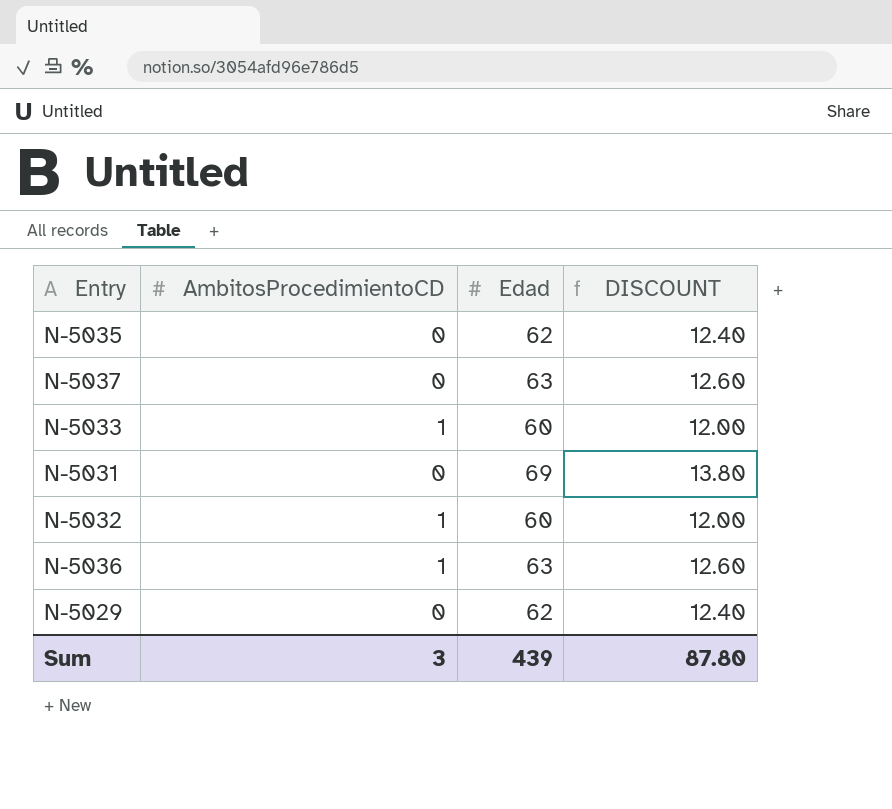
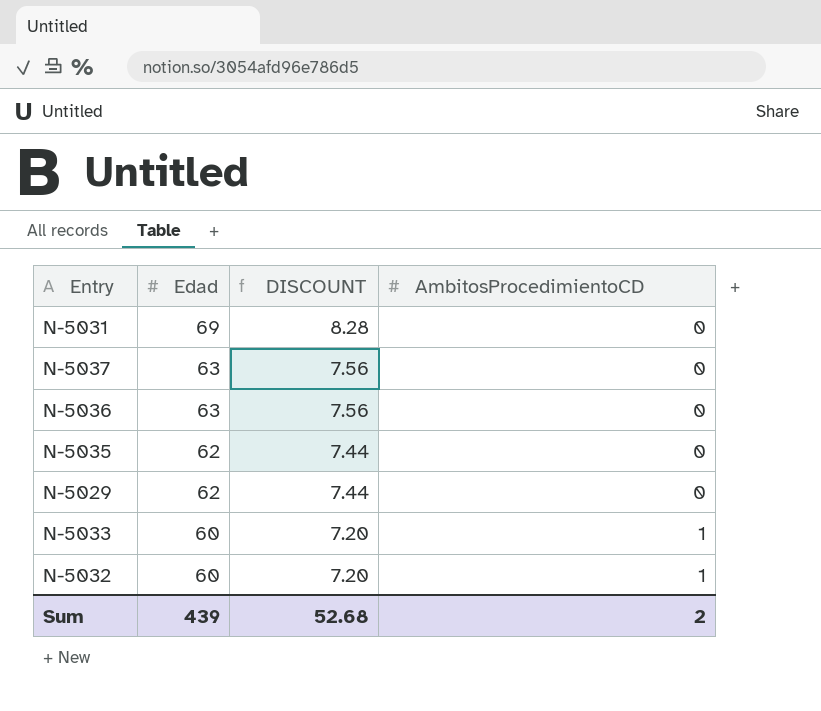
row order: none -> Edad descending
column DISCOUNT | formula: [Edad] * 0.2 -> [Edad] * 0.12
column AmbitosProcedimientoCD | position: 2 -> 4
N-5036 | AmbitosProcedimientoCD: 1 -> 0
Sum | DISCOUNT: 87.80 -> 52.68
Sum | AmbitosProcedimientoCD: 3 -> 2

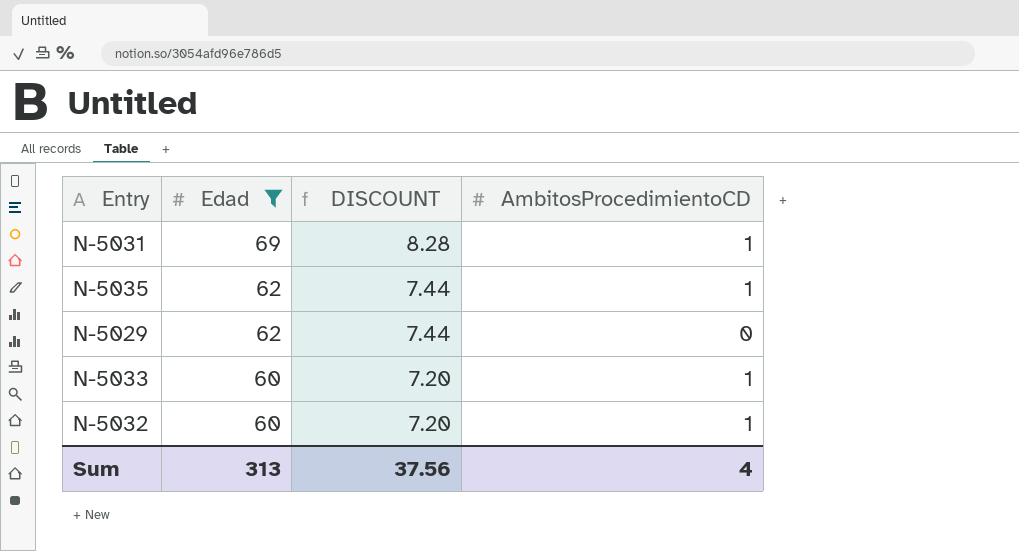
filter: none -> Edad != 63
N-5031 | AmbitosProcedimientoCD: 0 -> 1
N-5035 | AmbitosProcedimientoCD: 0 -> 1
Sum | Edad: 439 -> 313
Sum | DISCOUNT: 52.68 -> 37.56
Sum | AmbitosProcedimientoCD: 2 -> 4

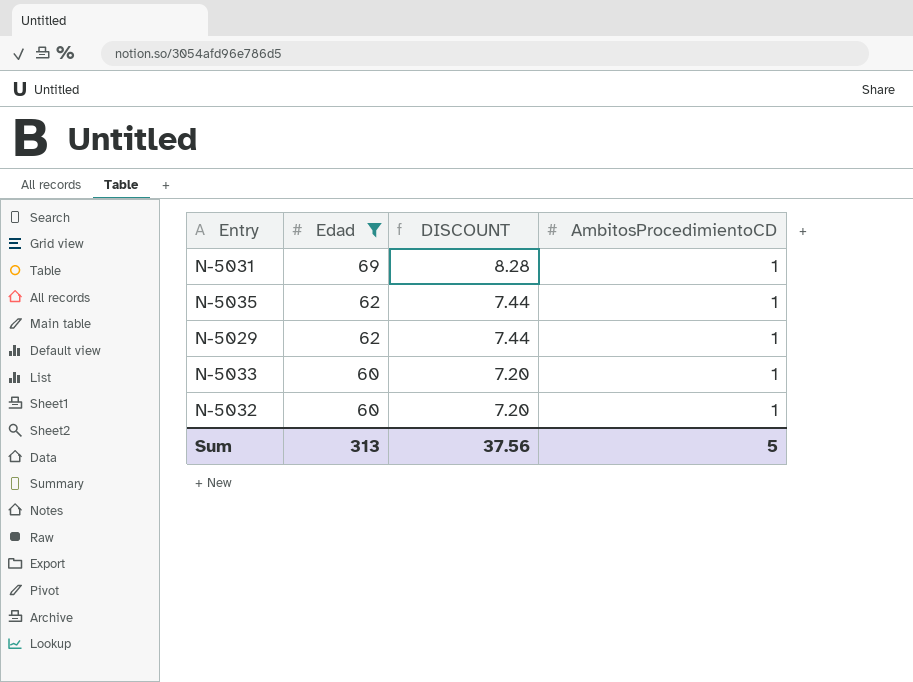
N-5029 | AmbitosProcedimientoCD: 0 -> 1
Sum | AmbitosProcedimientoCD: 4 -> 5

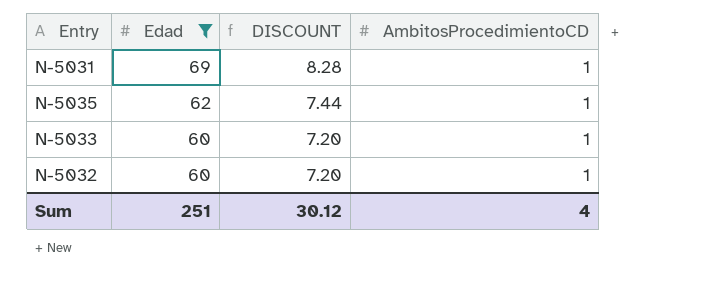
row N-5029: 62 | 7.44 | 1 -> none
Sum | Edad: 313 -> 251
Sum | DISCOUNT: 37.56 -> 30.12
Sum | AmbitosProcedimientoCD: 5 -> 4

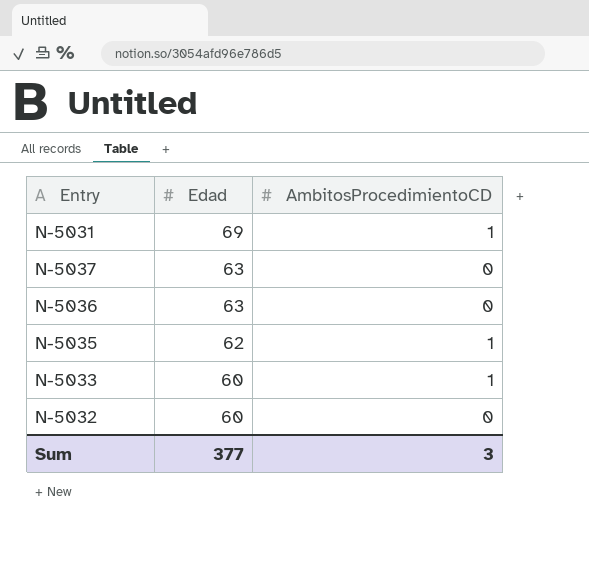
filter: Edad != 63 -> none
column DISCOUNT | formula: [Edad] * 0.12 -> none
N-5032 | AmbitosProcedimientoCD: 1 -> 0
Sum | Edad: 251 -> 377
Sum | AmbitosProcedimientoCD: 4 -> 3

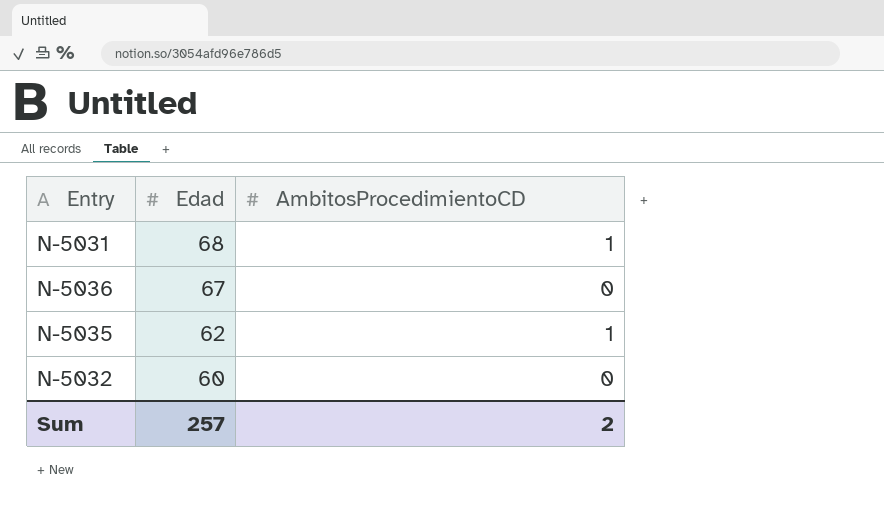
row N-5037: 63 | 0 -> none
row N-5033: 60 | 1 -> none
N-5031 | Edad: 69 -> 68
N-5036 | Edad: 63 -> 67
Sum | Edad: 377 -> 257
Sum | AmbitosProcedimientoCD: 3 -> 2

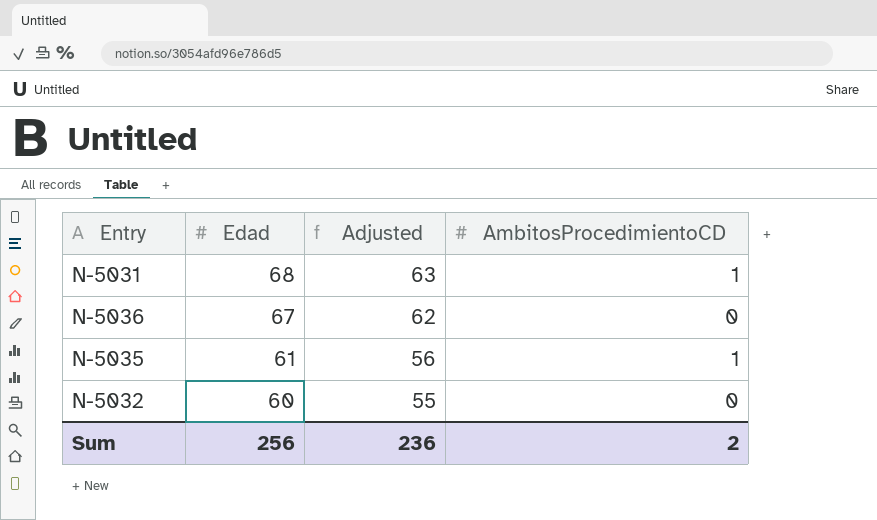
column Adjusted | formula: none -> [Edad] - 5
N-5035 | Edad: 62 -> 61
Sum | Edad: 257 -> 256

